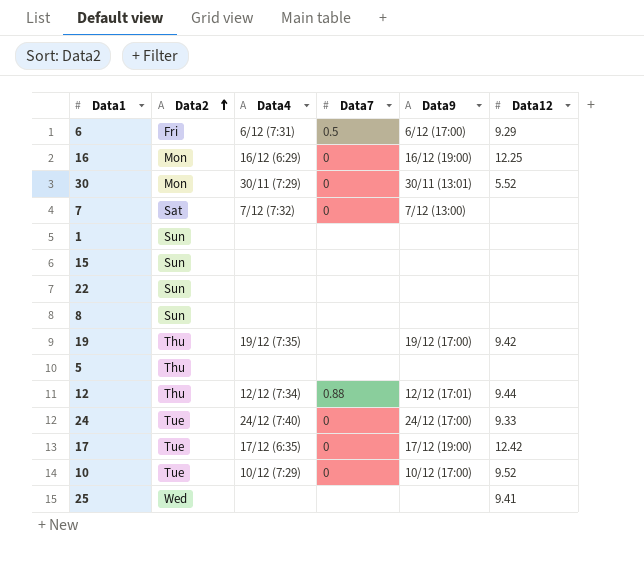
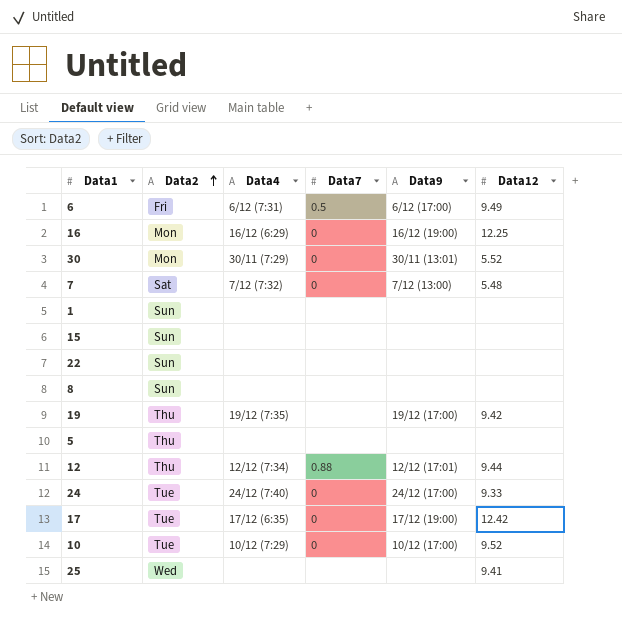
6 | Data12: 9.29 -> 9.49
7 | Data12: none -> 5.48

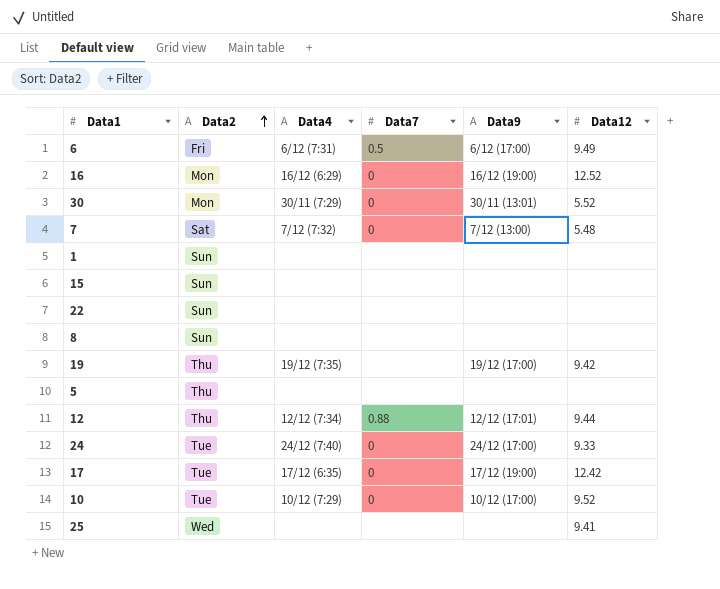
16 | Data12: 12.25 -> 12.52

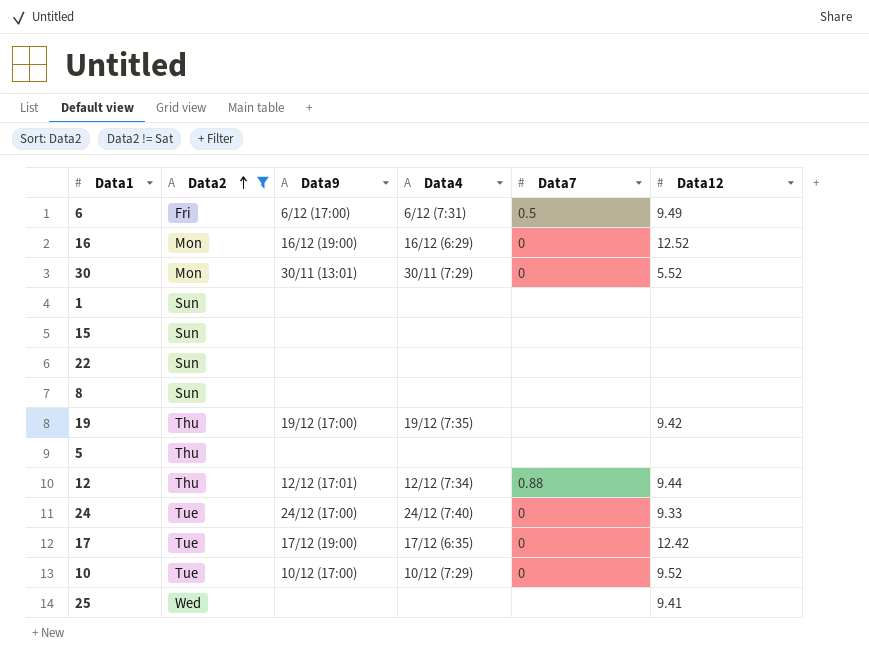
filter: none -> Data2 != Sat
column Data9 | position: 5 -> 3

